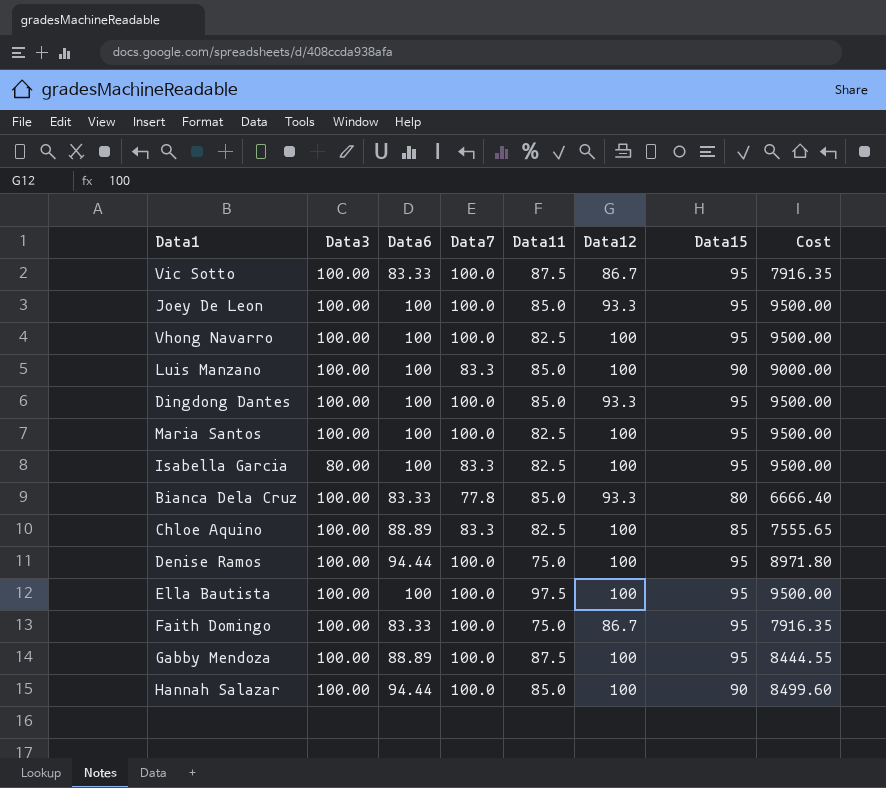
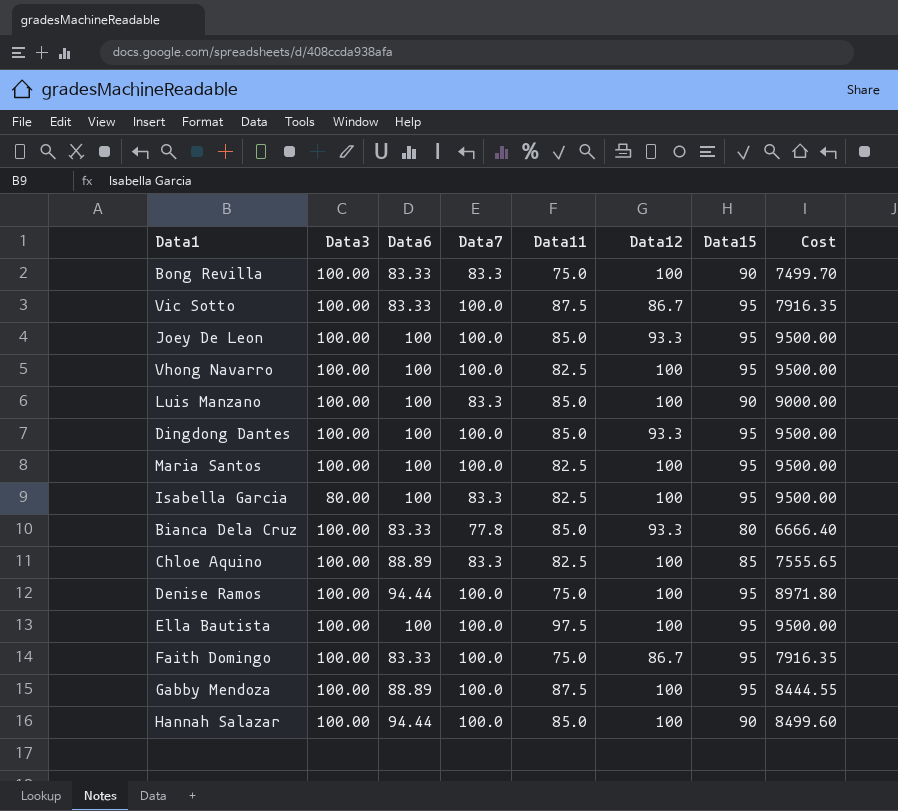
row Bong Revilla: none -> 100.00 | 83.33 | 83.3 | 75.0 | 100 | 90 | 7499.70

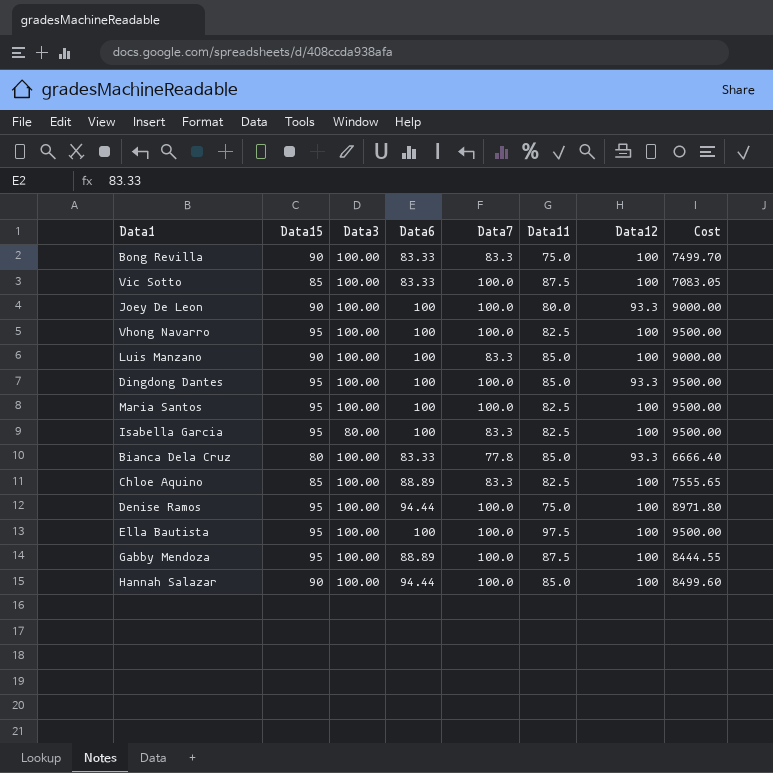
column Data15 | position: 7 -> 2
row Faith Domingo: 100.00 | 83.33 | 100.0 | 75.0 | 86.7 | 95 | 7916.35 -> none
Vic Sotto | Data15: 95 -> 85
Vic Sotto | Data12: 86.7 -> 100
Vic Sotto | Cost: 7916.35 -> 7083.05
Joey De Leon | Data15: 95 -> 90
Joey De Leon | Data11: 85.0 -> 80.0
Joey De Leon | Cost: 9500.00 -> 9000.00

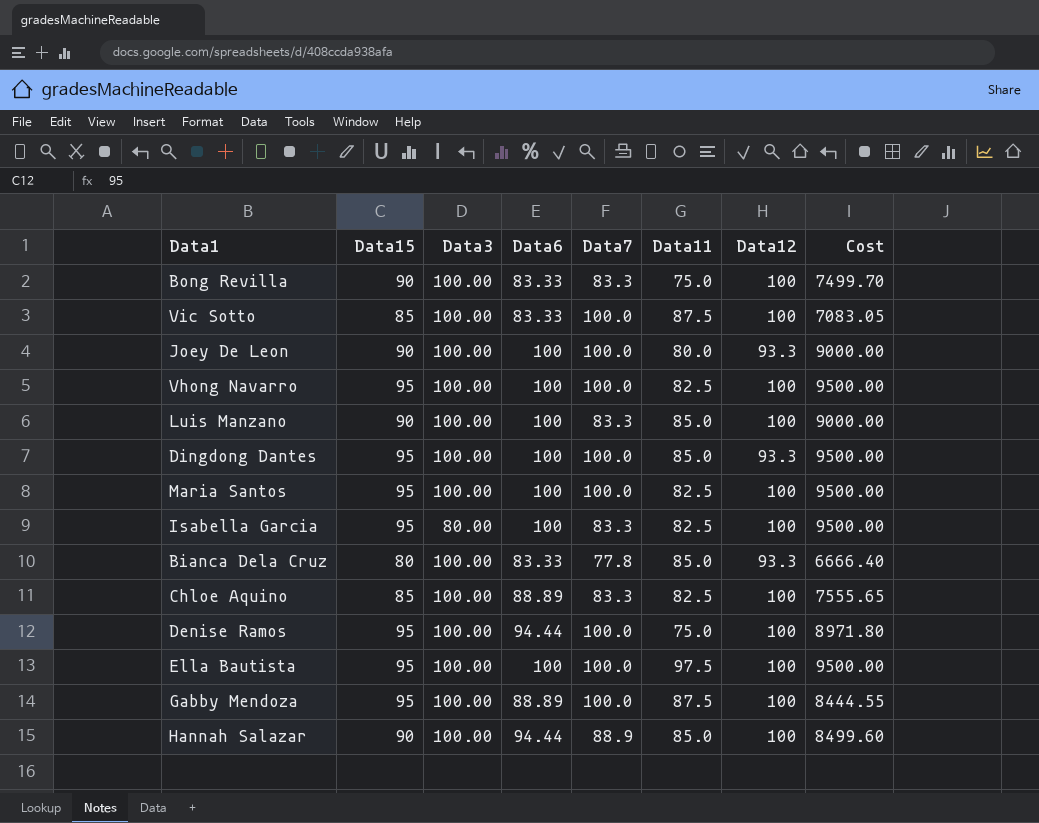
Hannah Salazar | Data7: 100.0 -> 88.9

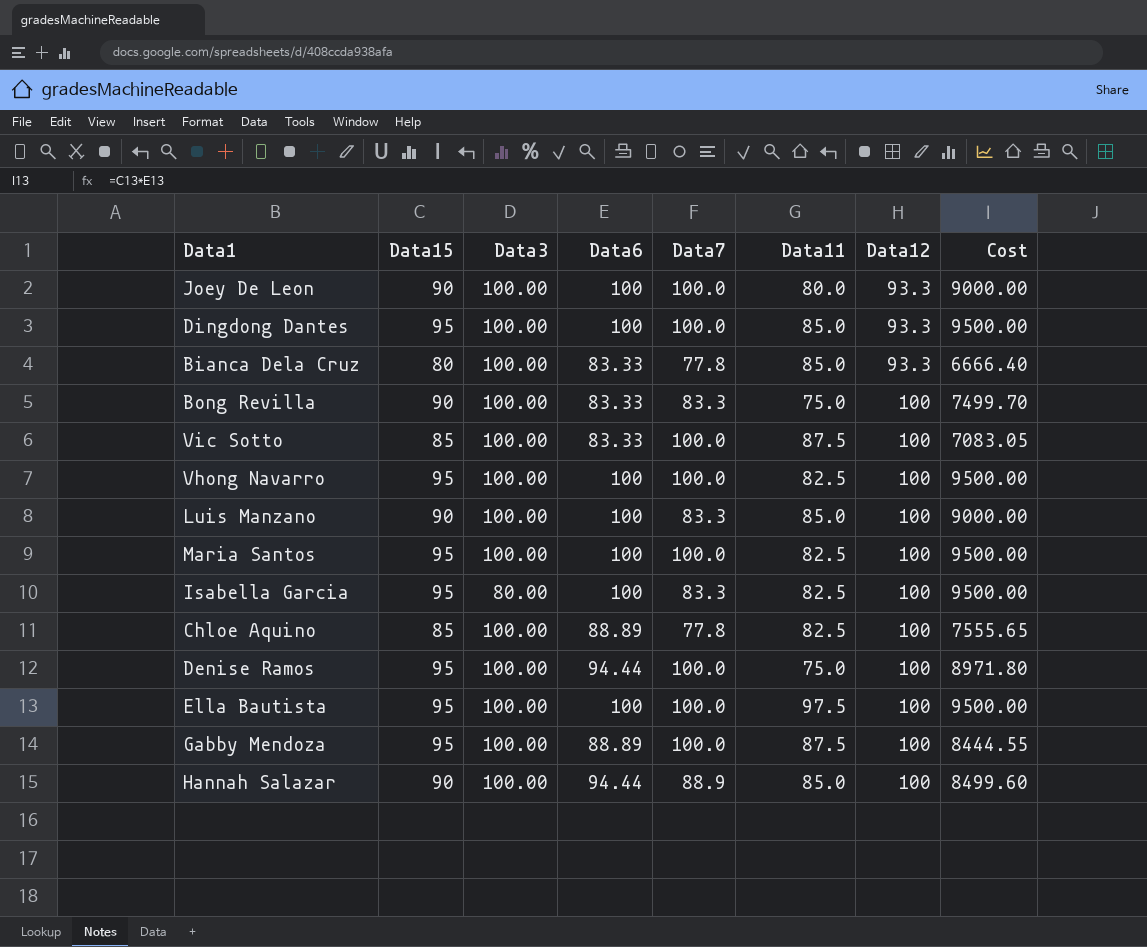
row order: none -> Data12 ascending
Chloe Aquino | Data7: 83.3 -> 77.8

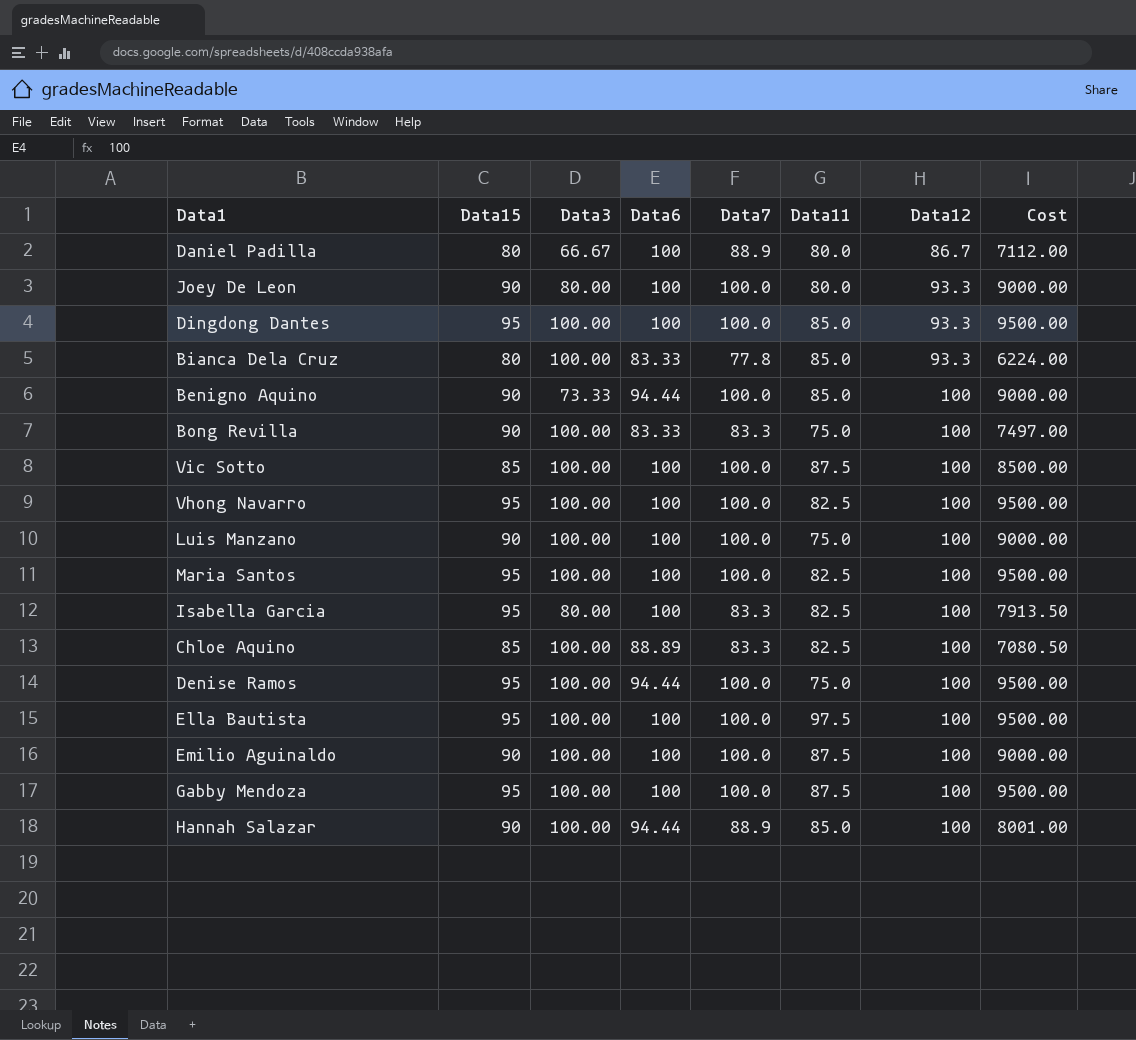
column Cost | formula: [Data15] * [Data6] -> [Data15] * [Data7]
row Daniel Padilla: none -> 80 | 66.67 | 100 | 88.9 | 80.0 | 86.7 | 7112.00
Joey De Leon | Data3: 100.00 -> 80.00
row Benigno Aquino: none -> 90 | 73.33 | 94.44 | 100.0 | 85.0 | 100 | 9000.00
Vic Sotto | Data6: 83.33 -> 100
Luis Manzano | Data7: 83.3 -> 100.0
Luis Manzano | Data11: 85.0 -> 75.0
Chloe Aquino | Data7: 77.8 -> 83.3
row Emilio Aguinaldo: none -> 90 | 100.00 | 100 | 100.0 | 87.5 | 100 | 9000.00
Gabby Mendoza | Data6: 88.89 -> 100

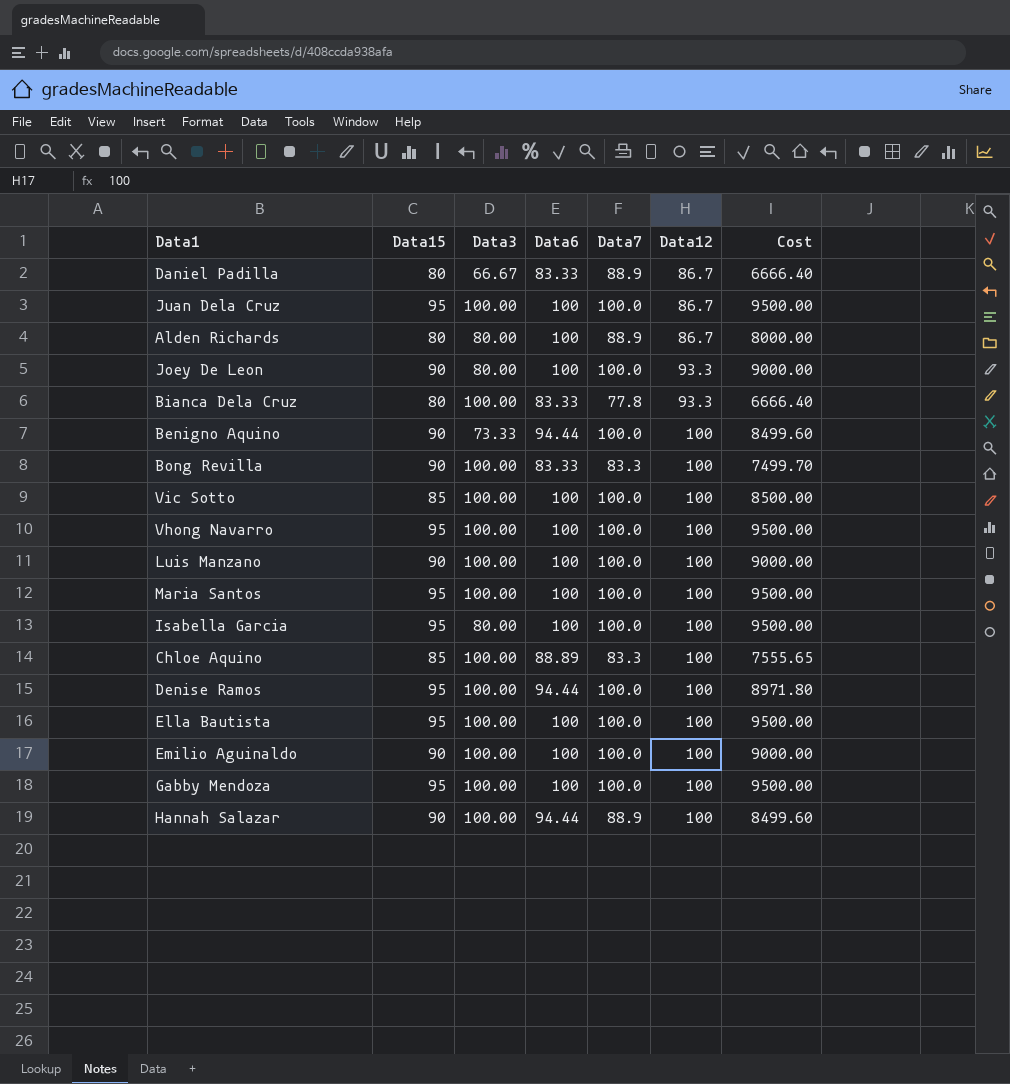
column Data11 | position: 6 -> none
column Cost | formula: [Data15] * [Data7] -> [Data15] * [Data6]
row Dingdong Dantes: 95 | 100.00 | 100 | 100.0 | 85.0 | 93.3 | 9500.00 -> none
Daniel Padilla | Data6: 100 -> 83.33
row Juan Dela Cruz: none -> 95 | 100.00 | 100 | 100.0 | 86.7 | 9500.00
row Alden Richards: none -> 80 | 80.00 | 100 | 88.9 | 86.7 | 8000.00
Isabella Garcia | Data7: 83.3 -> 100.0

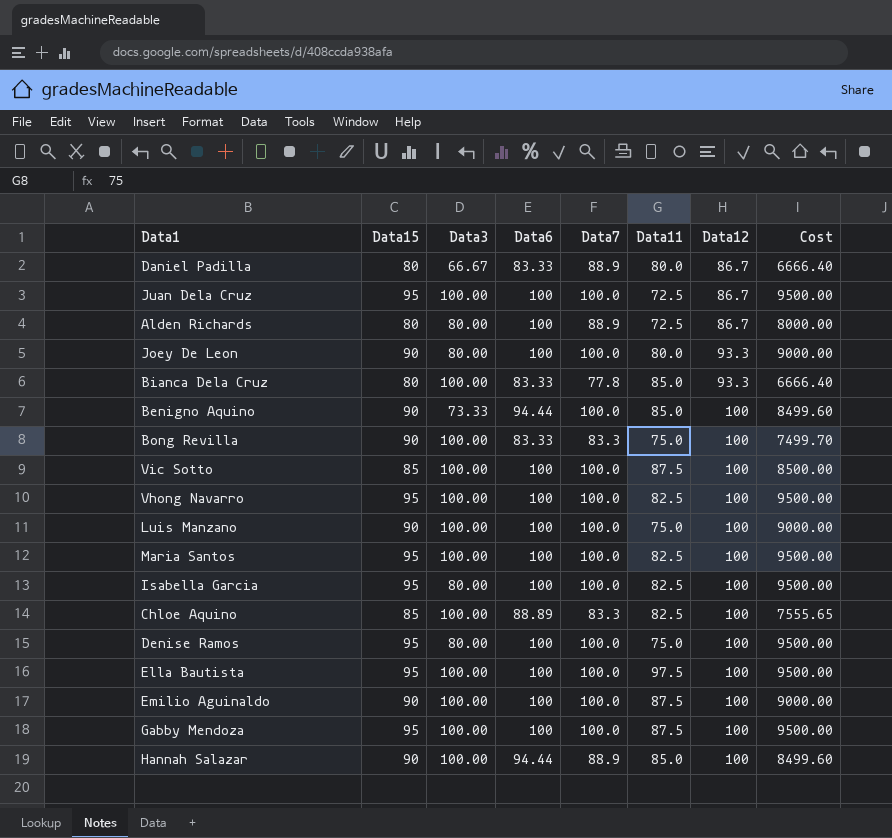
column Data11 | position: none -> 6
Denise Ramos | Data3: 100.00 -> 80.00
Denise Ramos | Data6: 94.44 -> 100
Denise Ramos | Cost: 8971.80 -> 9500.00

